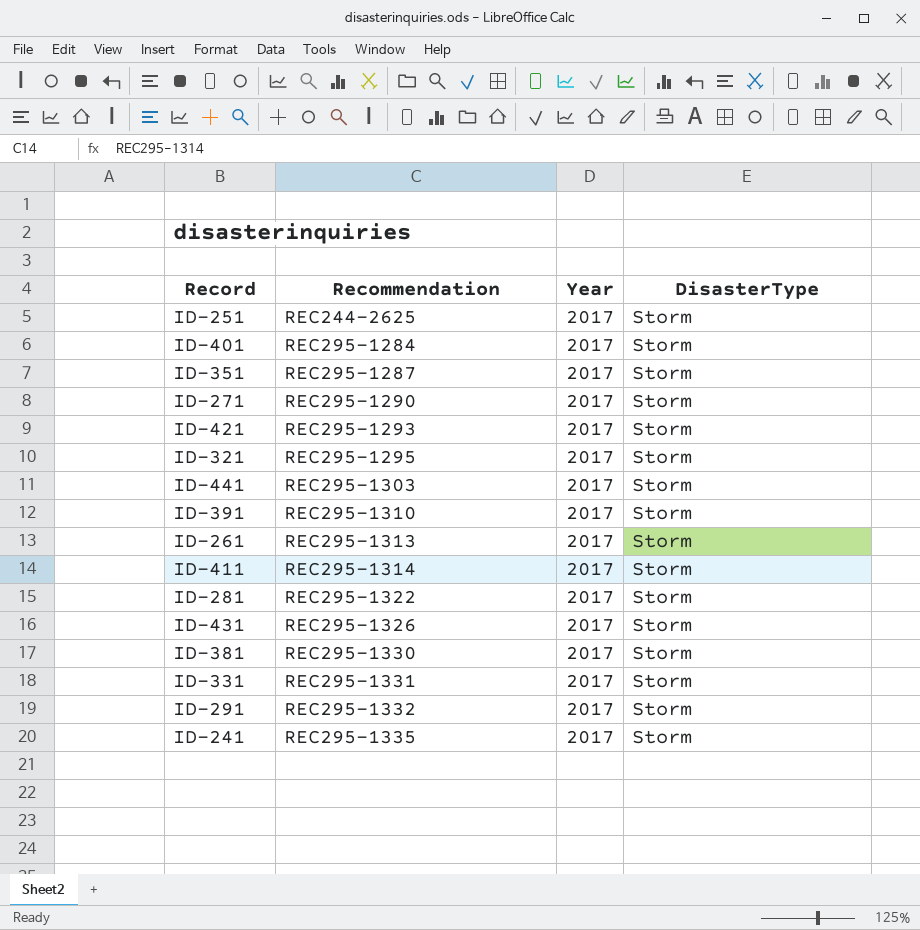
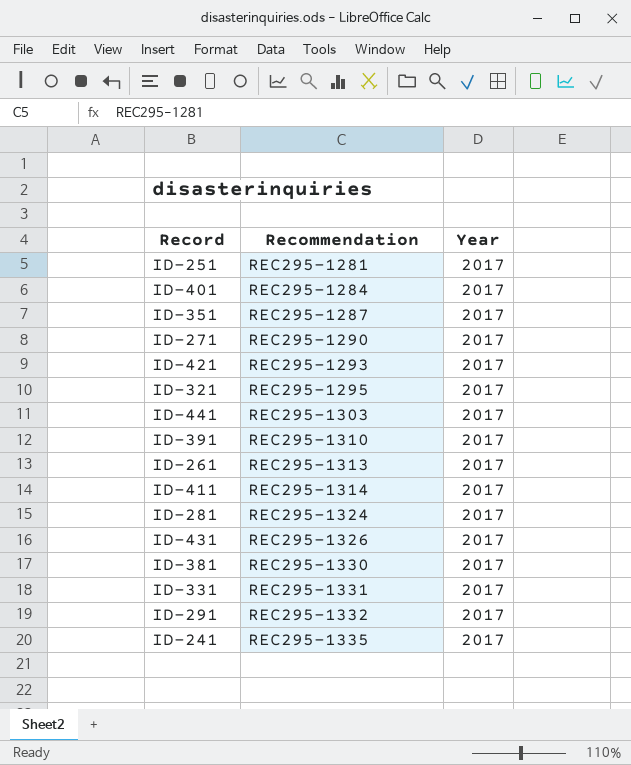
column DisasterType | position: 4 -> none
ID-251 | Recommendation: REC244-2625 -> REC295-1281
ID-281 | Recommendation: REC295-1322 -> REC295-1324

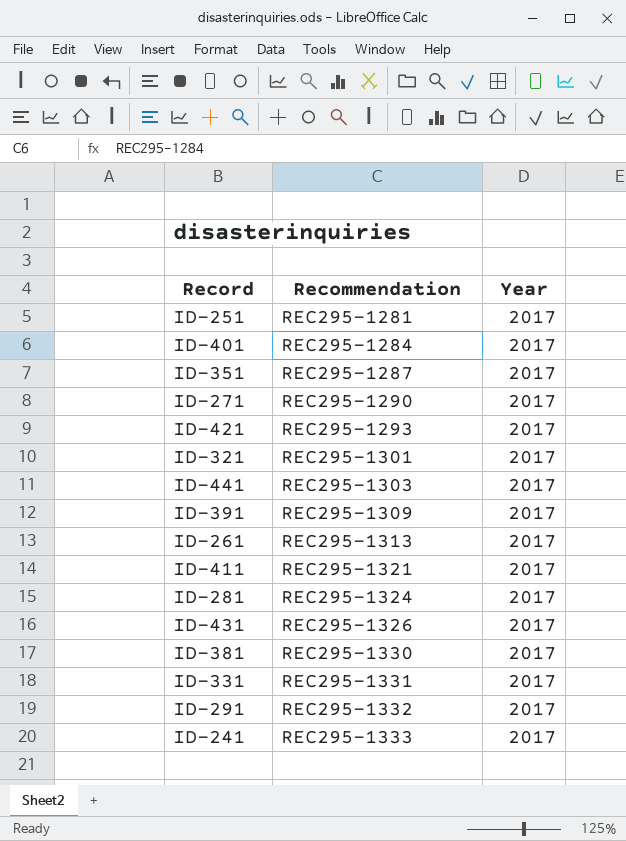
ID-321 | Recommendation: REC295-1295 -> REC295-1301
ID-391 | Recommendation: REC295-1310 -> REC295-1309
ID-411 | Recommendation: REC295-1314 -> REC295-1321
ID-241 | Recommendation: REC295-1335 -> REC295-1333

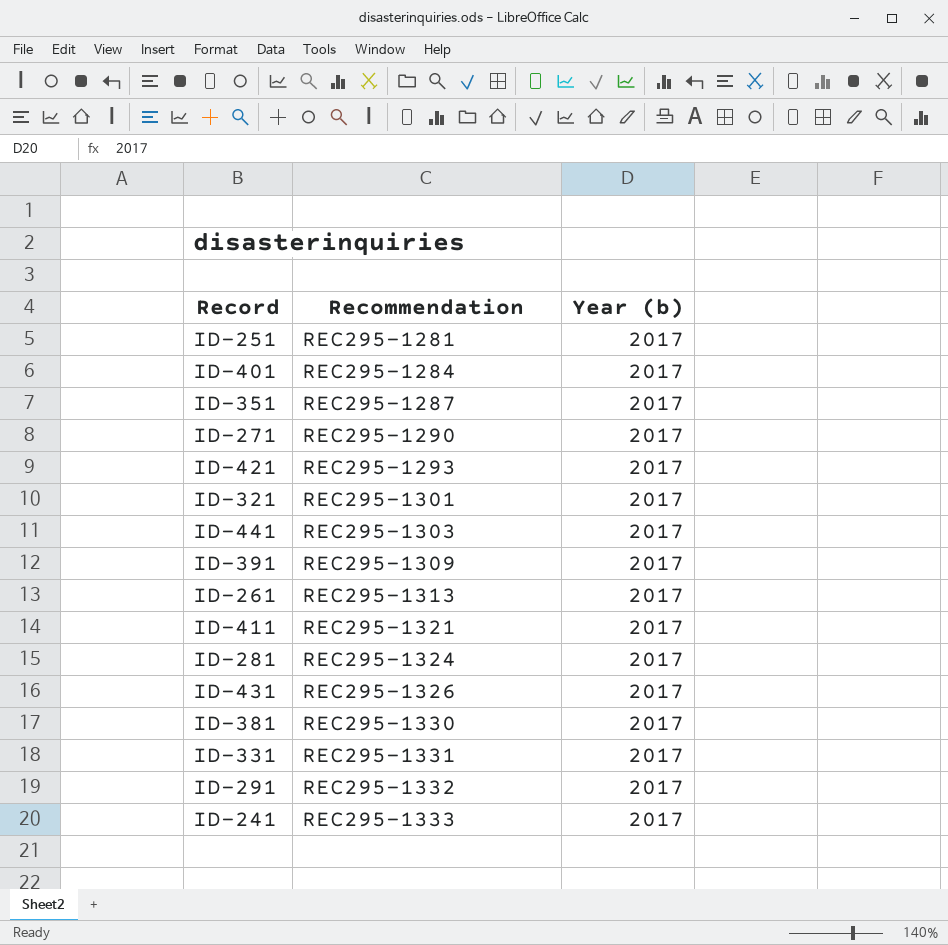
column name: Year -> Year (b)

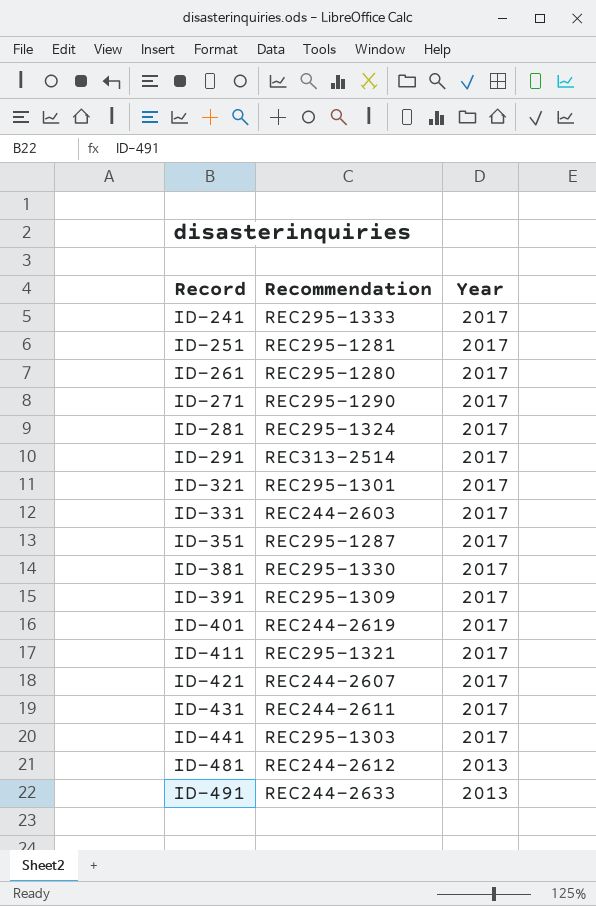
row order: Recommendation ascending -> Record ascending
column name: Year (b) -> Year
ID-261 | Recommendation: REC295-1313 -> REC295-1280
ID-291 | Recommendation: REC295-1332 -> REC313-2514
ID-331 | Recommendation: REC295-1331 -> REC244-2603
ID-401 | Recommendation: REC295-1284 -> REC244-2619
ID-421 | Recommendation: REC295-1293 -> REC244-2607
ID-431 | Recommendation: REC295-1326 -> REC244-2611
row ID-481: none -> REC244-2612 | 2013
row ID-491: none -> REC244-2633 | 2013

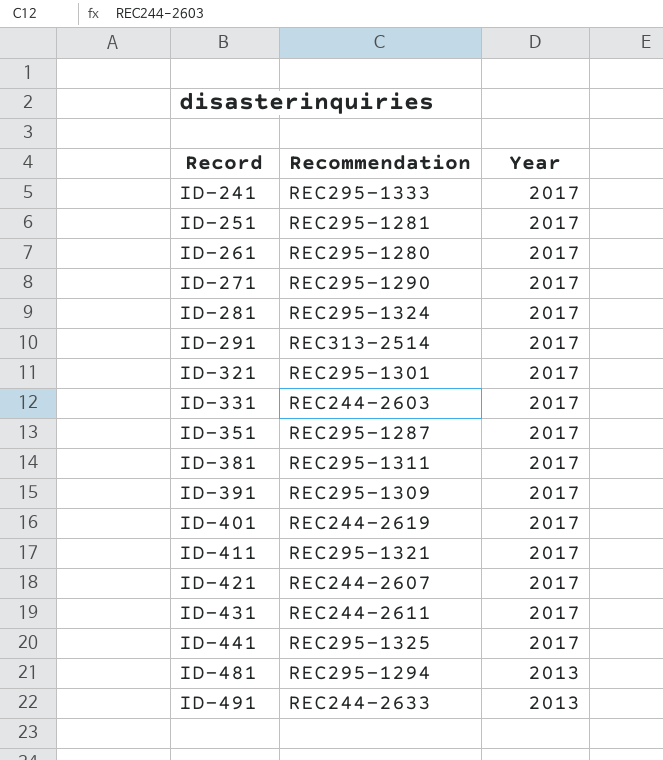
ID-381 | Recommendation: REC295-1330 -> REC295-1311
ID-441 | Recommendation: REC295-1303 -> REC295-1325
ID-481 | Recommendation: REC244-2612 -> REC295-1294

